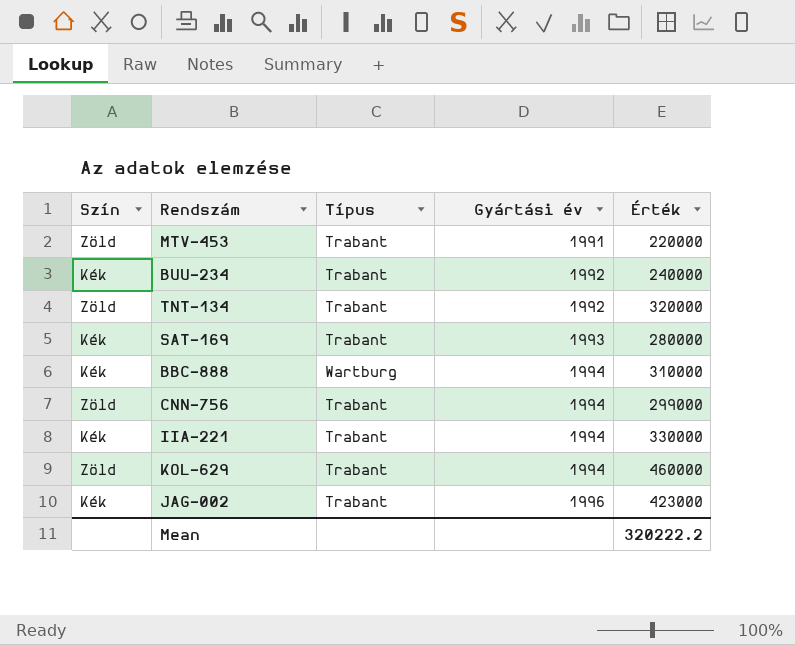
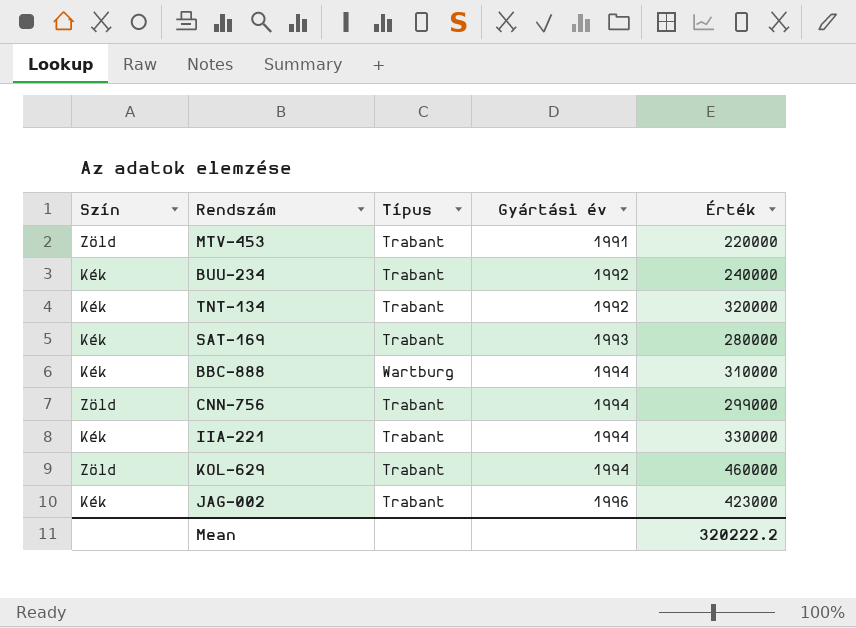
TNT-134 | Szín: Zöld -> Kék

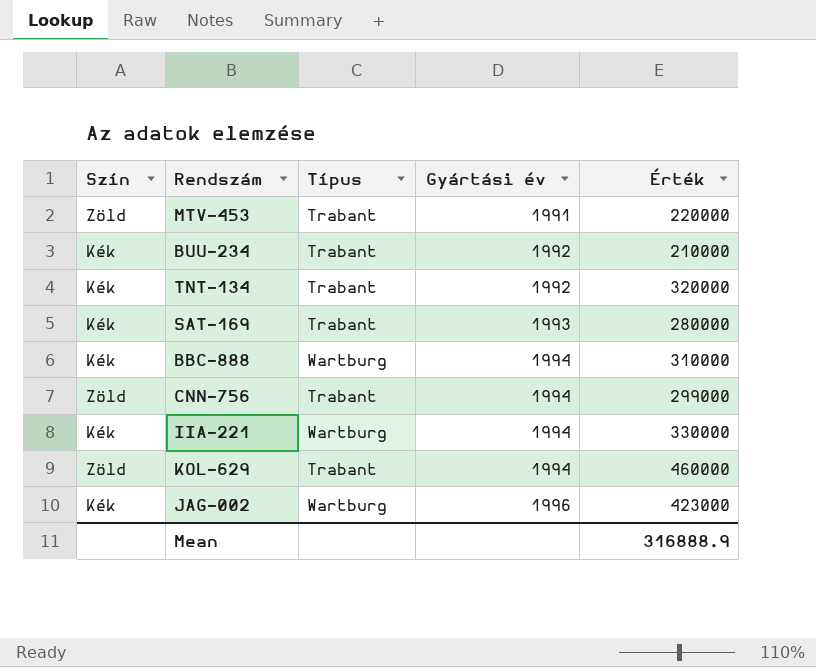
BUU-234 | Érték: 240000 -> 210000
IIA-221 | Típus: Trabant -> Wartburg
JAG-002 | Típus: Trabant -> Wartburg
Mean | Érték: 320222.2 -> 316888.9

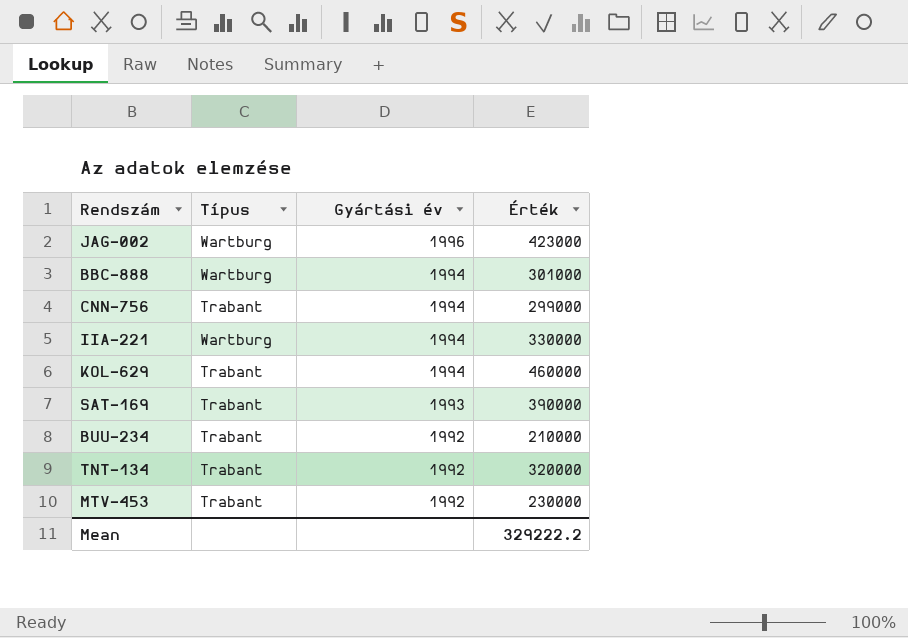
row order: Gyártási év ascending -> Gyártási év descending
column Szín | position: 1 -> none
BBC-888 | Érték: 310000 -> 301000
SAT-169 | Érték: 280000 -> 390000
MTV-453 | Gyártási év: 1991 -> 1992
MTV-453 | Érték: 220000 -> 230000
Mean | Érték: 316888.9 -> 329222.2

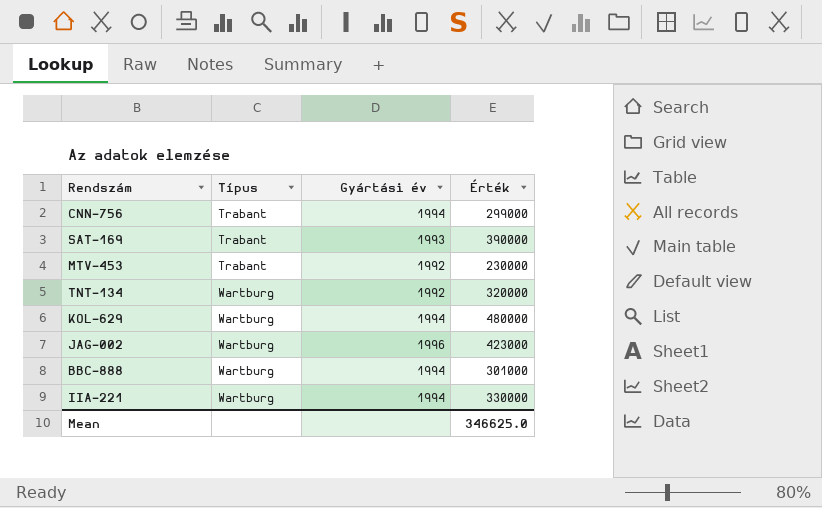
row order: Gyártási év descending -> Típus ascending
row BUU-234: Trabant | 1992 | 210000 -> none
TNT-134 | Típus: Trabant -> Wartburg
KOL-629 | Típus: Trabant -> Wartburg
KOL-629 | Érték: 460000 -> 480000
Mean | Érték: 329222.2 -> 346625.0

